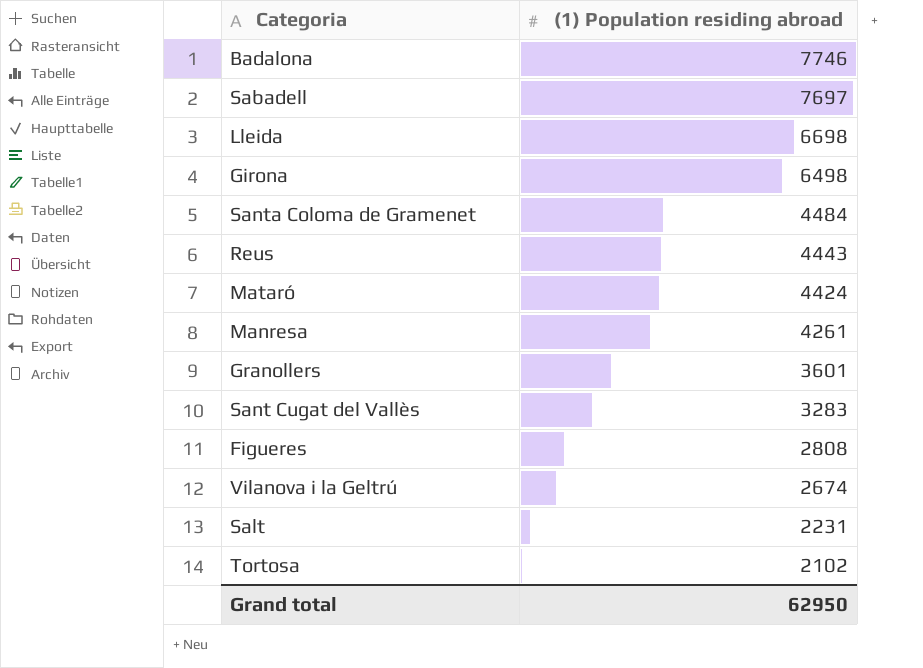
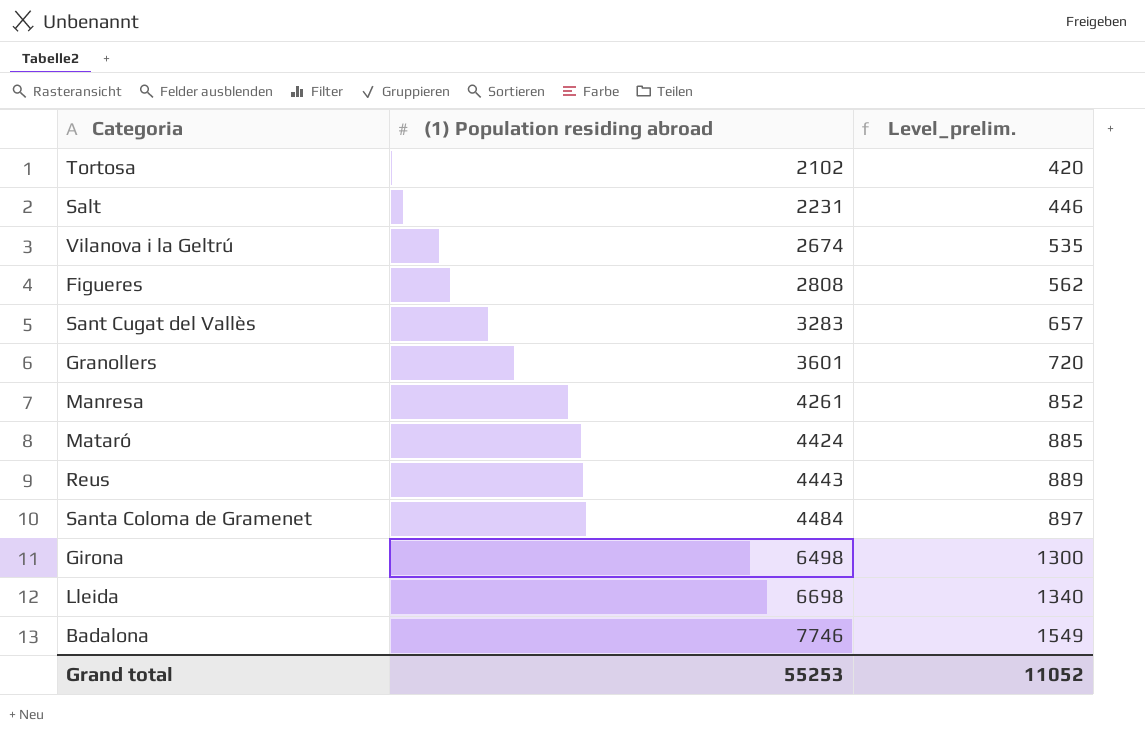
row order: (1) Population residing abroad descending -> (1) Population residing abroad ascending
column Level_prelim. | formula: none -> [(1) Population residing abroad] * 0.2
row Sabadell: 7697 -> none
Grand total | (1) Population residing abroad: 62950 -> 55253

